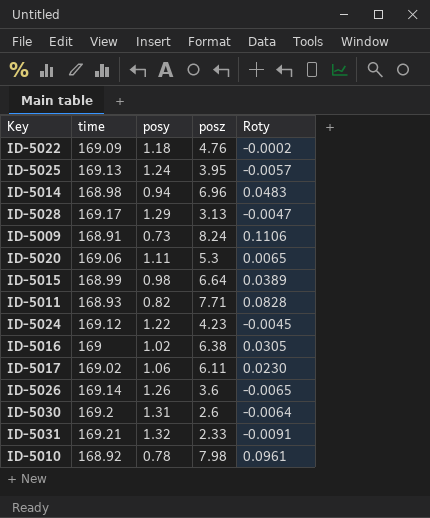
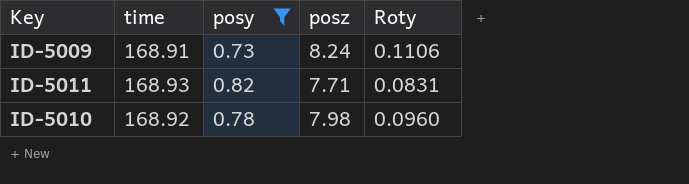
filter: none -> posy <= 0.82
ID-5011 | Roty: 0.0828 -> 0.0831
ID-5010 | Roty: 0.0961 -> 0.0960

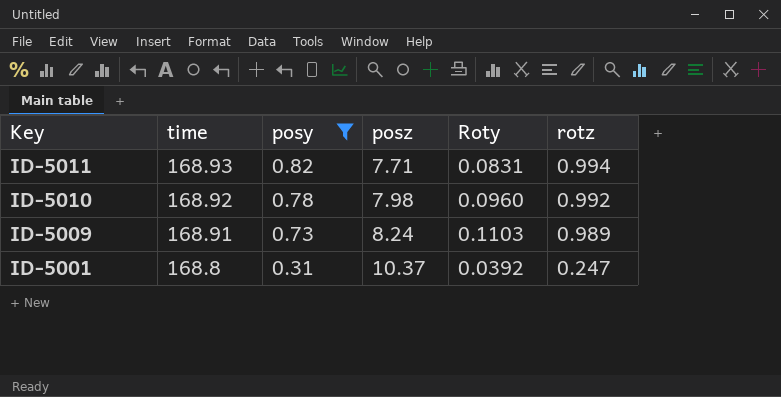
row order: none -> Key descending
column rotz | position: none -> 6
ID-5009 | Roty: 0.1106 -> 0.1103
row ID-5001: none -> 168.8 | 0.31 | 10.37 | 0.0392 | 0.247

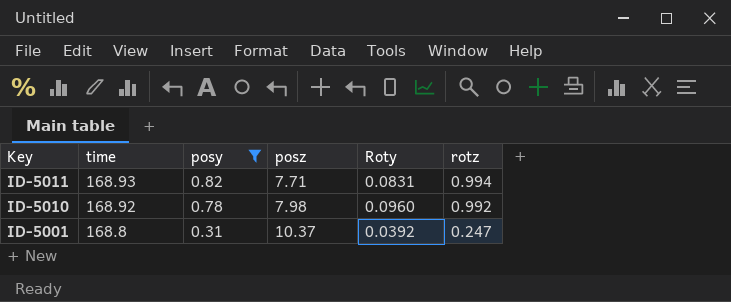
row ID-5009: 168.91 | 0.73 | 8.24 | 0.1103 | 0.989 -> none

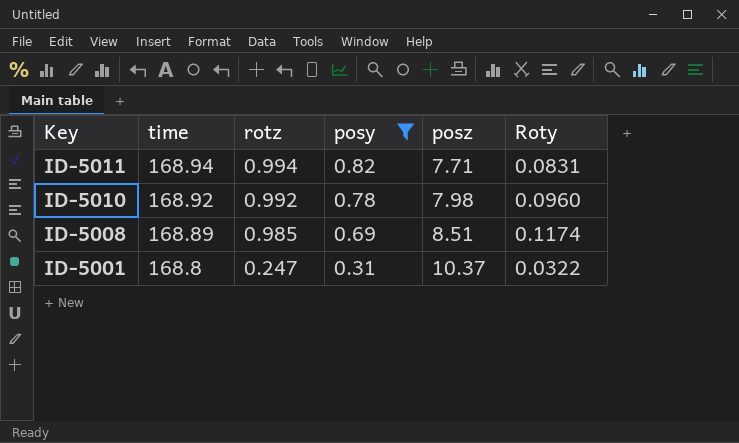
column rotz | position: 6 -> 3
ID-5011 | time: 168.93 -> 168.94
row ID-5008: none -> 168.89 | 0.985 | 0.69 | 8.51 | 0.1174
ID-5001 | Roty: 0.0392 -> 0.0322

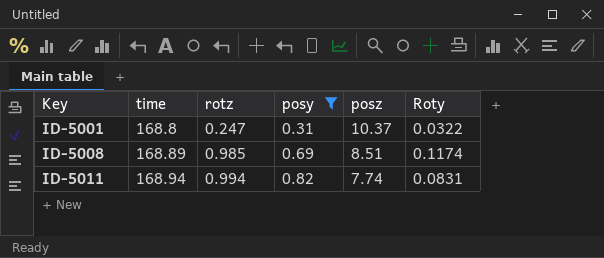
row order: Key descending -> Key ascending
row ID-5010: 168.92 | 0.992 | 0.78 | 7.98 | 0.0960 -> none
ID-5011 | posz: 7.71 -> 7.74

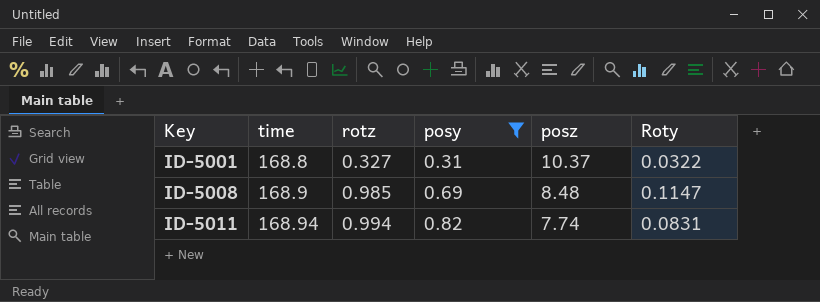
ID-5001 | rotz: 0.247 -> 0.327
ID-5008 | time: 168.89 -> 168.9
ID-5008 | posz: 8.51 -> 8.48
ID-5008 | Roty: 0.1174 -> 0.1147

